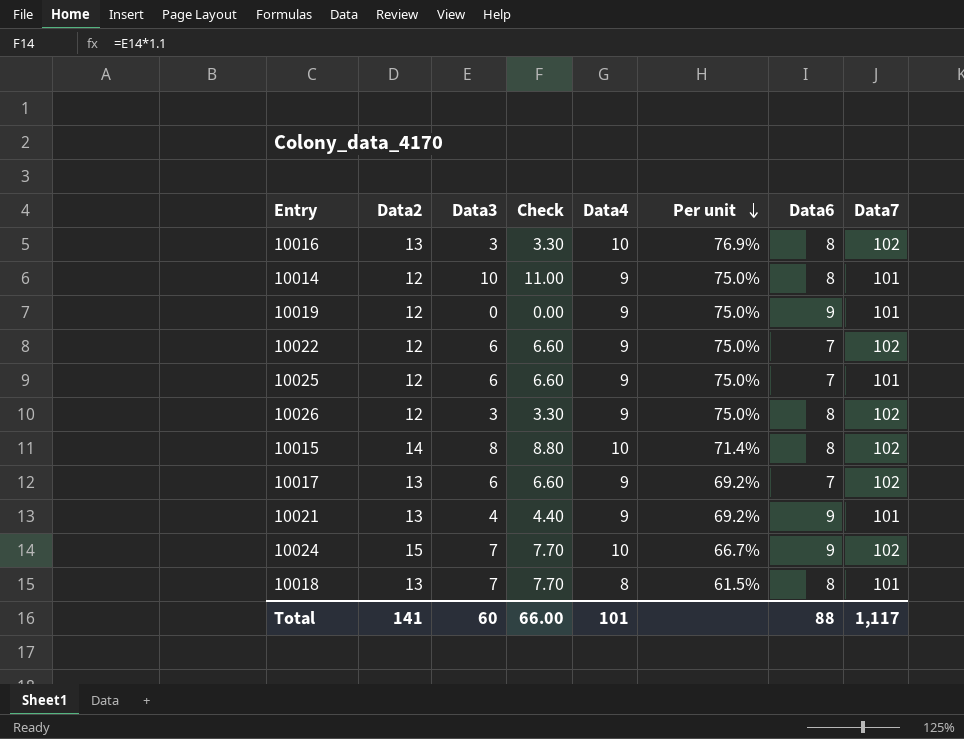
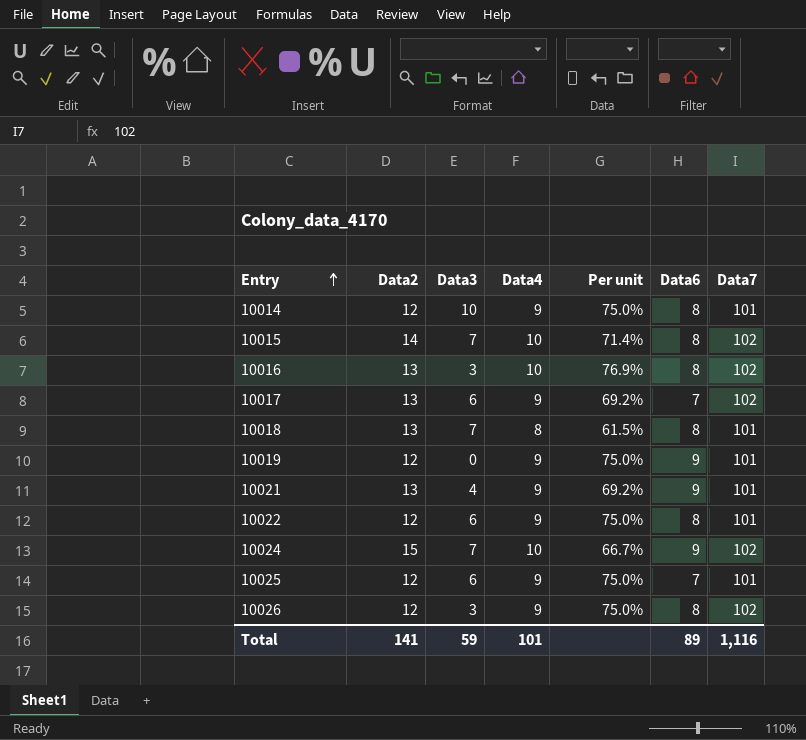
row order: Per unit descending -> Entry ascending
column Check | formula: [Data3] * 1.1 -> none
10015 | Data3: 8 -> 7
10022 | Data6: 7 -> 8
10022 | Data7: 102 -> 101
Total | Data3: 60 -> 59
Total | Data6: 88 -> 89
Total | Data7: 1,117 -> 1,116

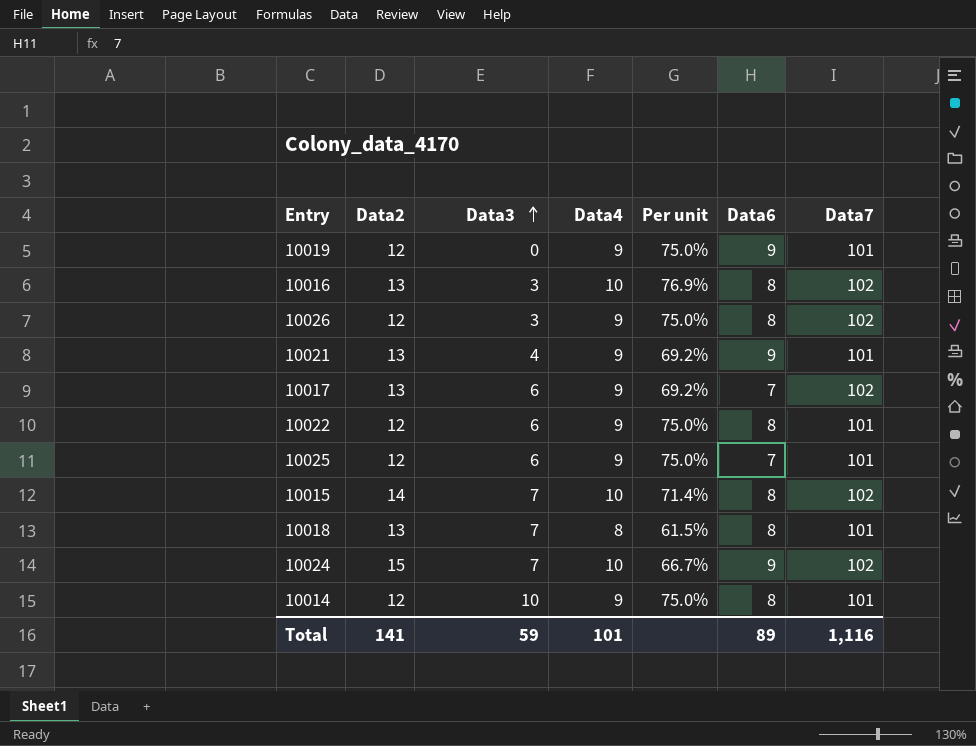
row order: Entry ascending -> Data3 ascending

